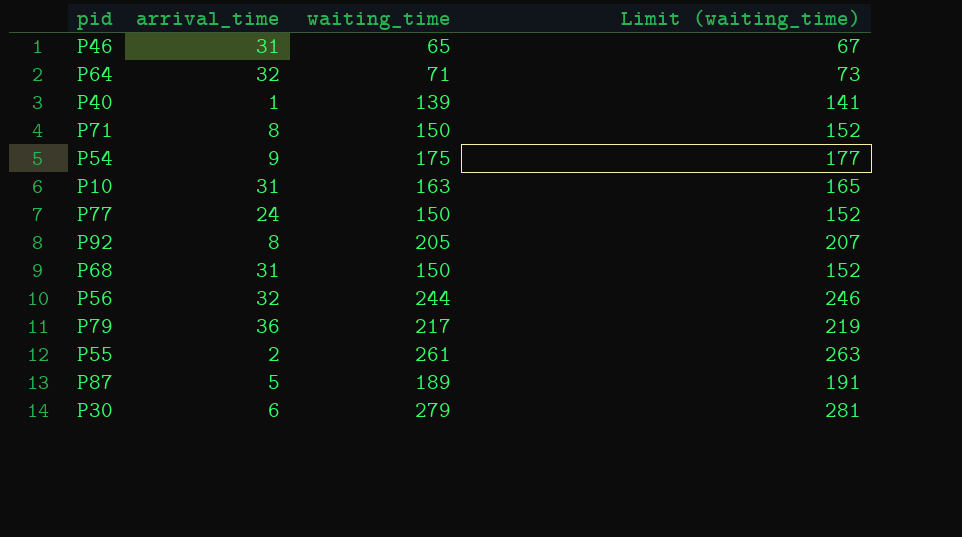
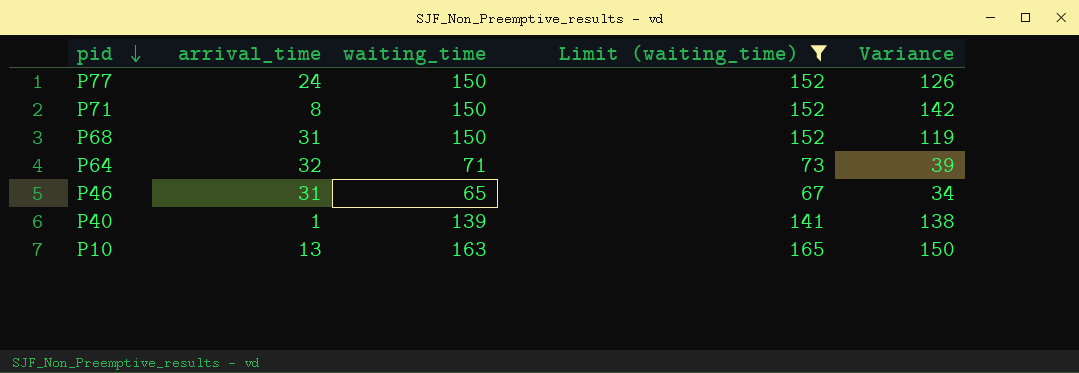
filter: none -> Limit (waiting_time) <= 165
row order: none -> pid descending
column Variance | formula: none -> [waiting_time] - [arrival_time]
P10 | arrival_time: 31 -> 13

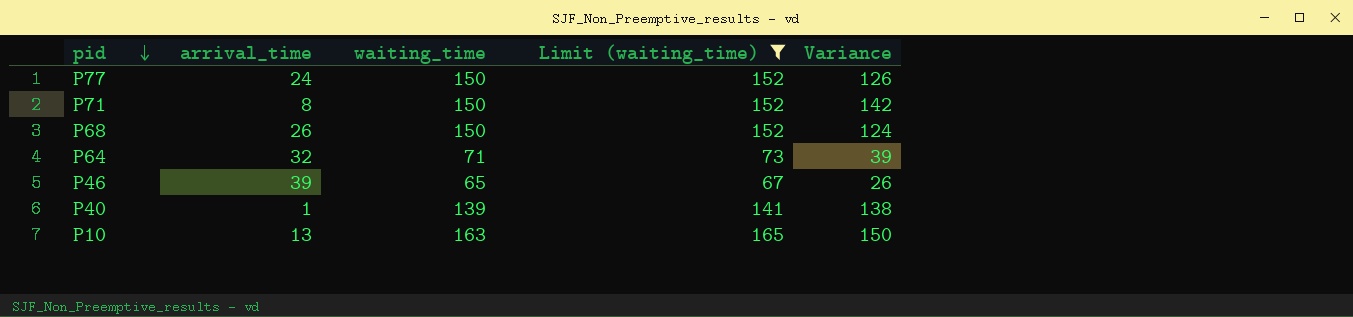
P68 | arrival_time: 31 -> 26
P68 | Variance: 119 -> 124
P46 | arrival_time: 31 -> 39
P46 | Variance: 34 -> 26

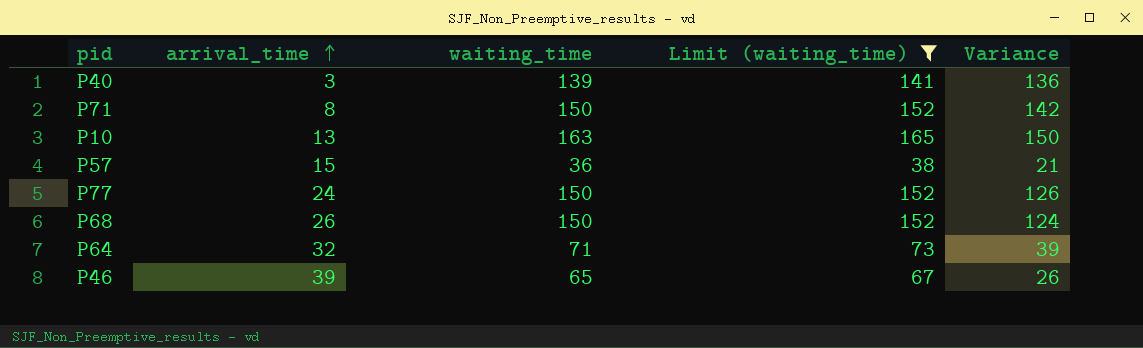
row order: pid descending -> arrival_time ascending
P40 | arrival_time: 1 -> 3
P40 | Variance: 138 -> 136
row P57: none -> 15 | 36 | 38 | 21

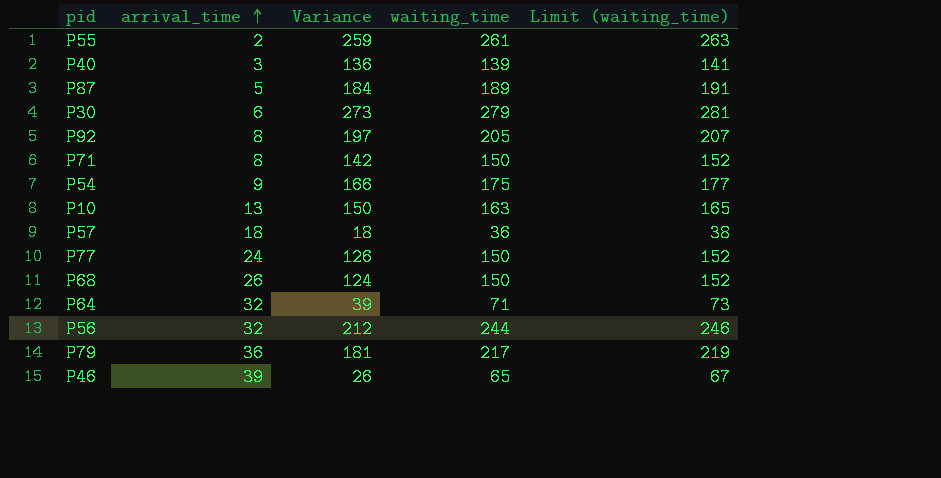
filter: Limit (waiting_time) <= 165 -> none
column Variance | position: 5 -> 3
P57 | arrival_time: 15 -> 18
P57 | Variance: 21 -> 18

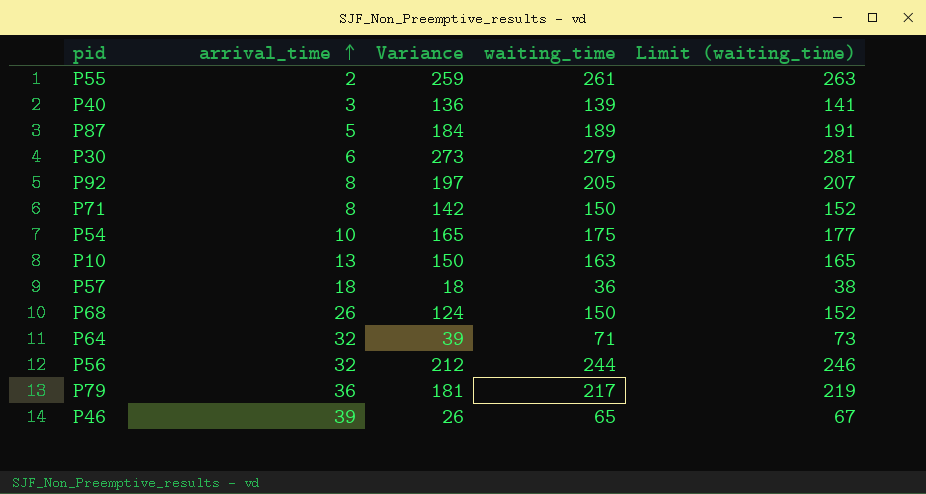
row P77: 24 | 126 | 150 | 152 -> none
P54 | arrival_time: 9 -> 10
P54 | Variance: 166 -> 165

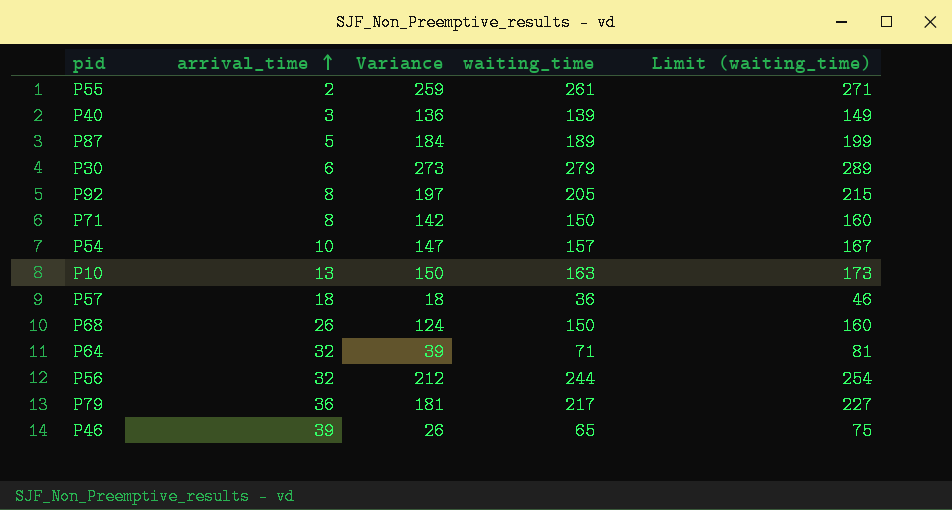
column Limit (waiting_time) | formula: [waiting_time] + 2 -> [waiting_time] + 10
P54 | Variance: 165 -> 147
P54 | waiting_time: 175 -> 157

